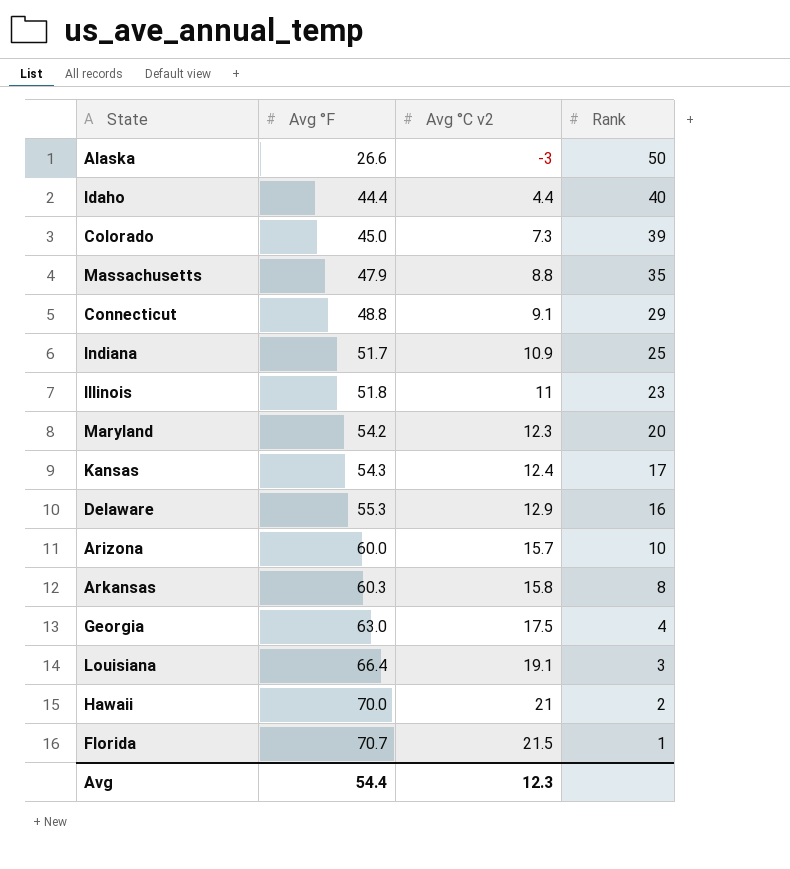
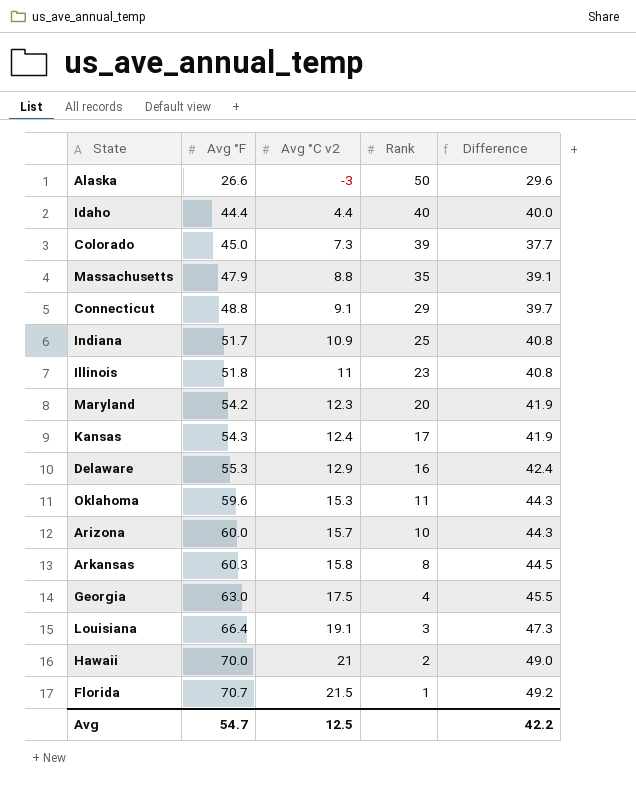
column Difference | formula: none -> [Avg °F] - [Avg °C v2]
row Oklahoma: none -> 59.6 | 15.3 | 11 | 44.3
Avg | Avg °F: 54.4 -> 54.7
Avg | Avg °C v2: 12.3 -> 12.5

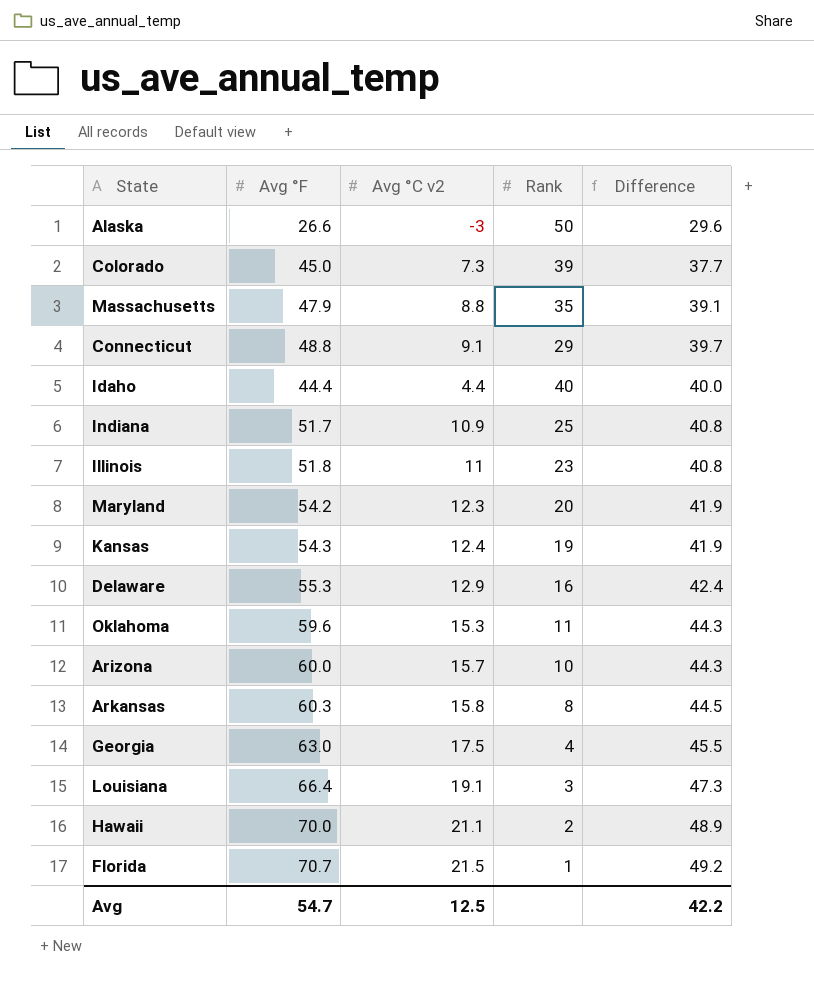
row order: Avg °F ascending -> Difference ascending
Kansas | Rank: 17 -> 19
Hawaii | Avg °C v2: 21 -> 21.1
Hawaii | Difference: 49.0 -> 48.9

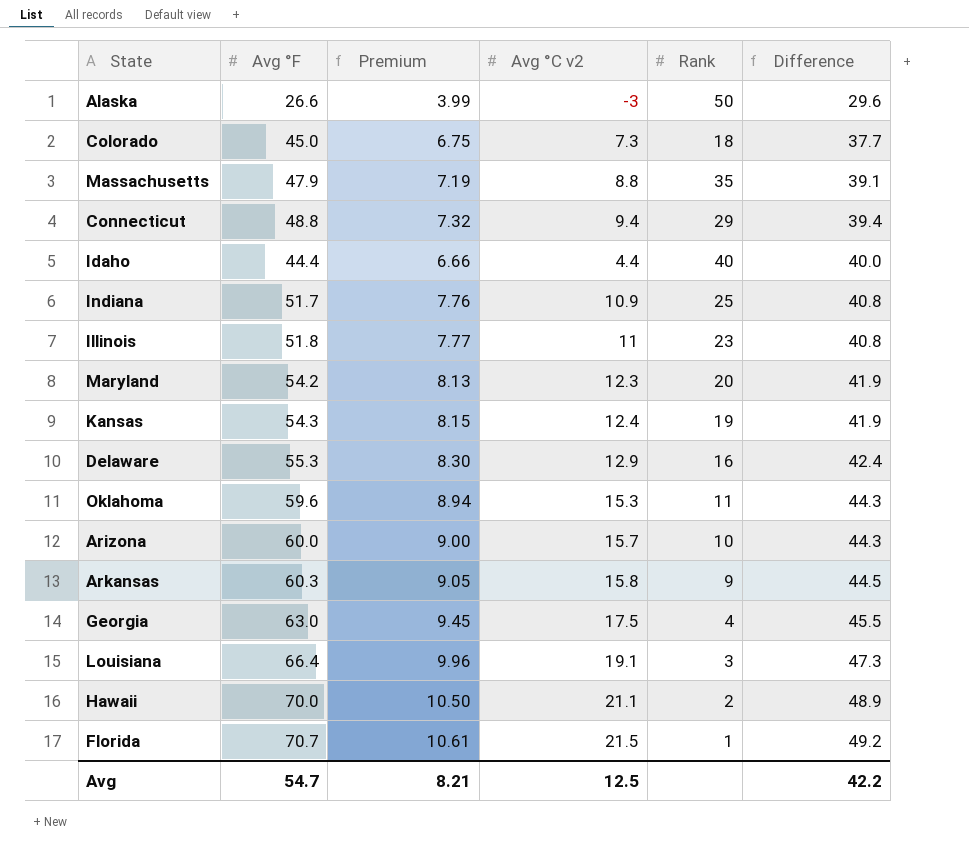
column Premium | formula: none -> [Avg °F] * 0.15
Colorado | Rank: 39 -> 18
Connecticut | Avg °C v2: 9.1 -> 9.4
Connecticut | Difference: 39.7 -> 39.4
Arkansas | Rank: 8 -> 9

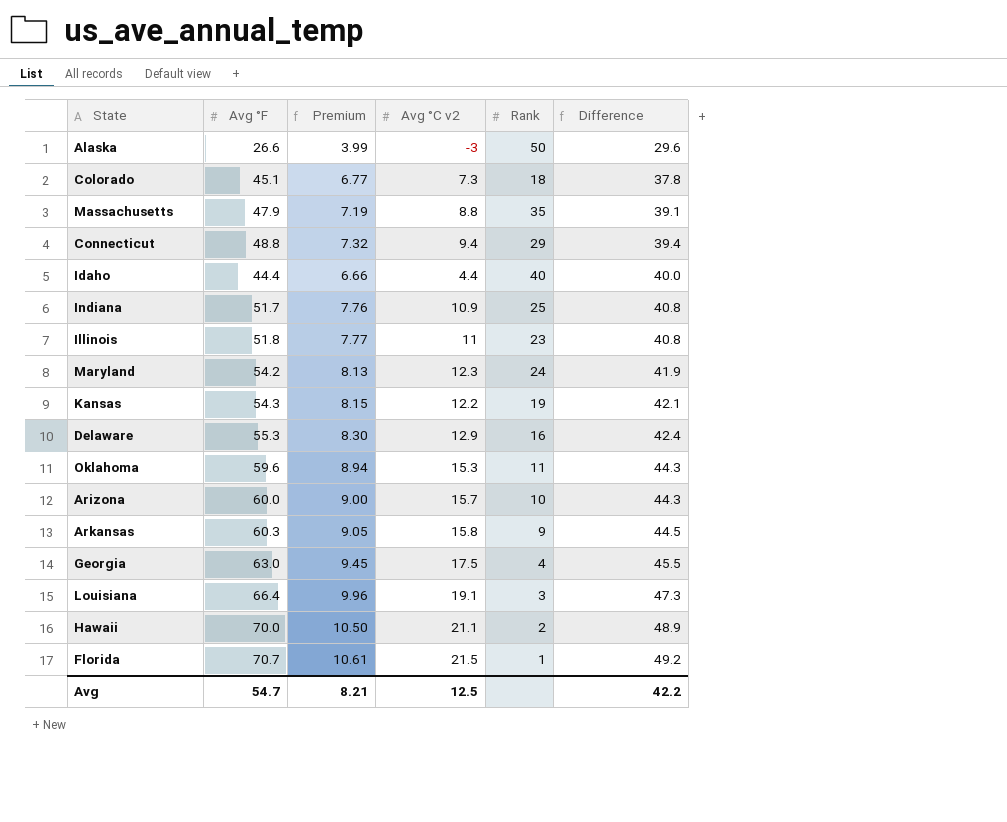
Colorado | Avg °F: 45.0 -> 45.1
Colorado | Premium: 6.75 -> 6.77
Colorado | Difference: 37.7 -> 37.8
Maryland | Rank: 20 -> 24
Kansas | Avg °C v2: 12.4 -> 12.2
Kansas | Difference: 41.9 -> 42.1

